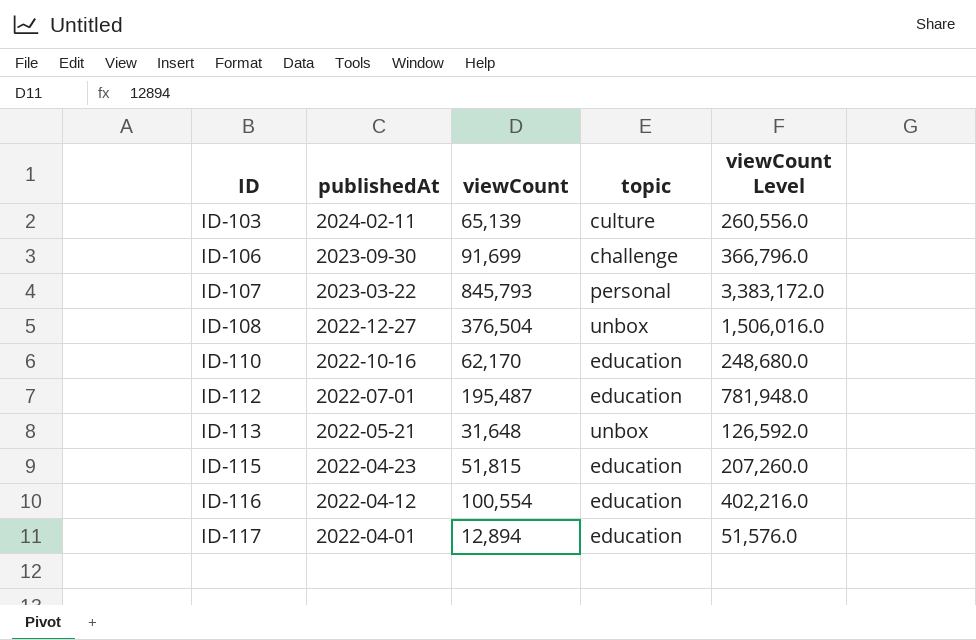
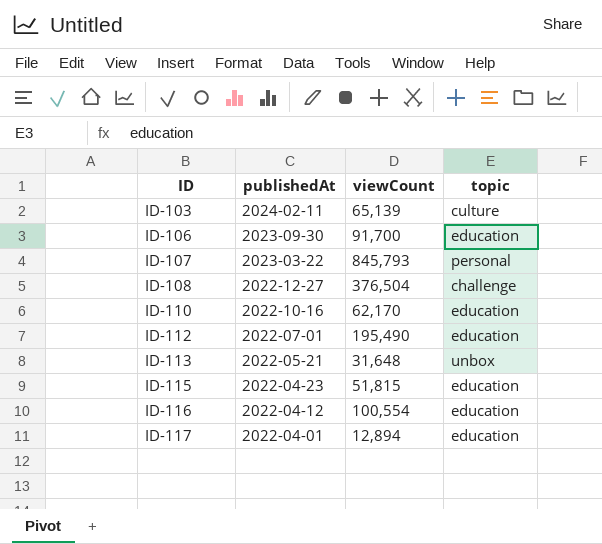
column viewCount Level | formula: [viewCount] * 4 -> none
ID-106 | viewCount: 91,699 -> 91,700
ID-106 | topic: challenge -> education
ID-108 | topic: unbox -> challenge
ID-112 | viewCount: 195,487 -> 195,490

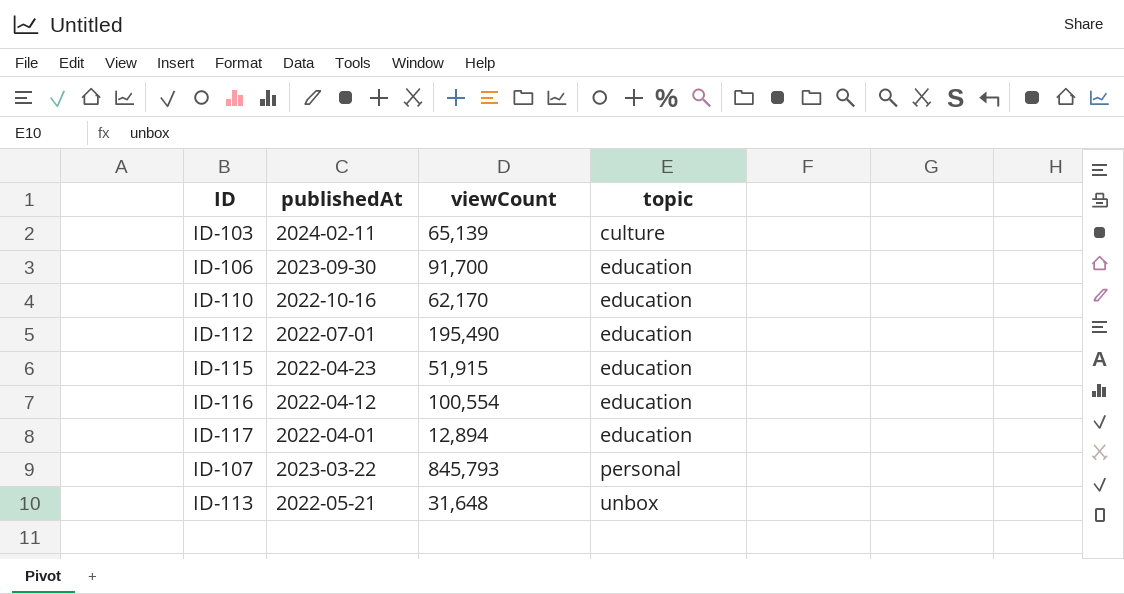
row order: ID ascending -> topic ascending
row ID-108: 2022-12-27 | 376,504 | challenge -> none
ID-115 | viewCount: 51,815 -> 51,915

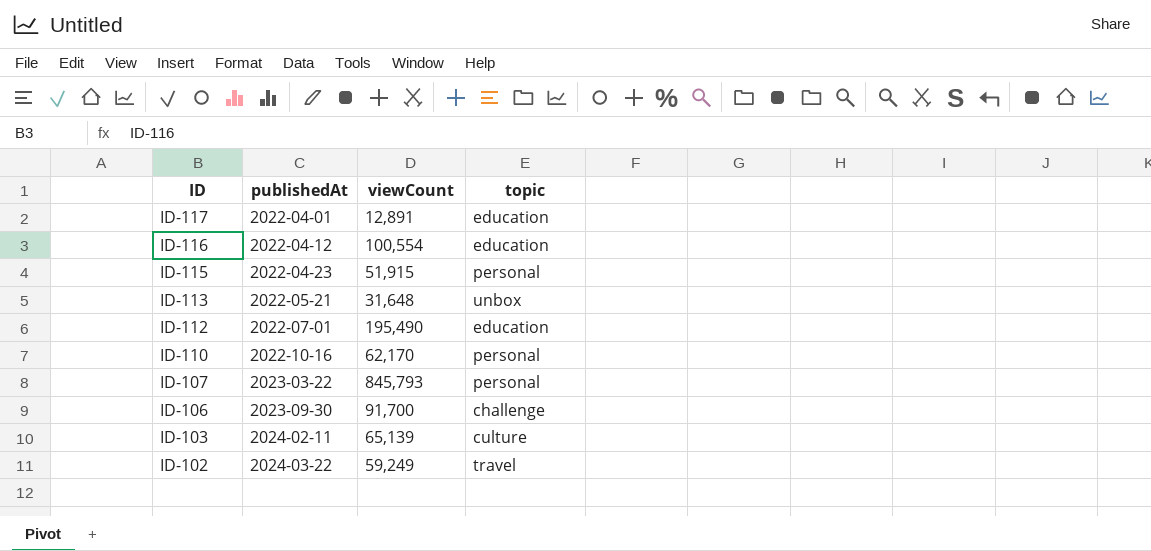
row order: topic ascending -> ID descending
ID-117 | viewCount: 12,894 -> 12,891
ID-115 | topic: education -> personal
ID-110 | topic: education -> personal
ID-106 | topic: education -> challenge
row ID-102: none -> 2024-03-22 | 59,249 | travel

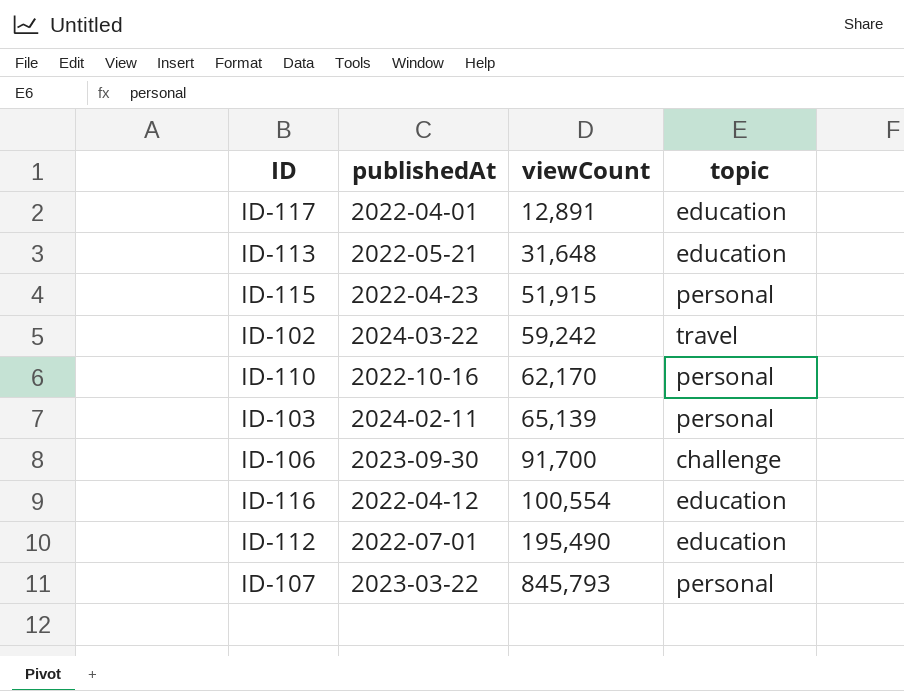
row order: ID descending -> viewCount ascending
ID-113 | topic: unbox -> education
ID-102 | viewCount: 59,249 -> 59,242
ID-103 | topic: culture -> personal

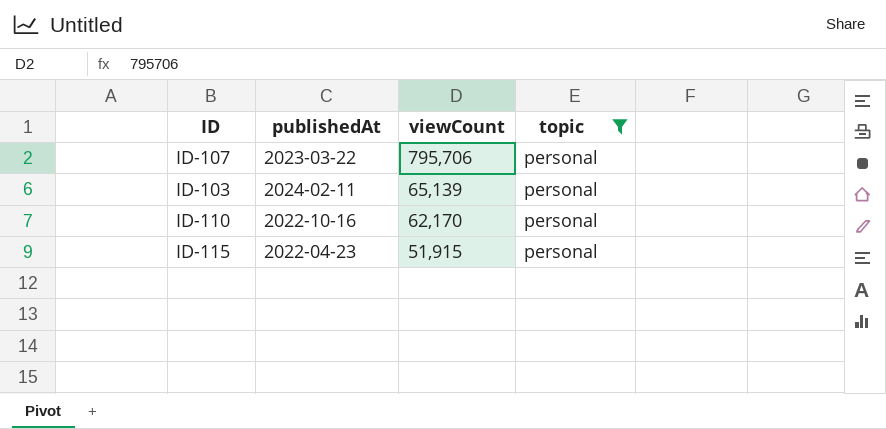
filter: none -> topic = personal
row order: viewCount ascending -> viewCount descending
ID-107 | viewCount: 845,793 -> 795,706

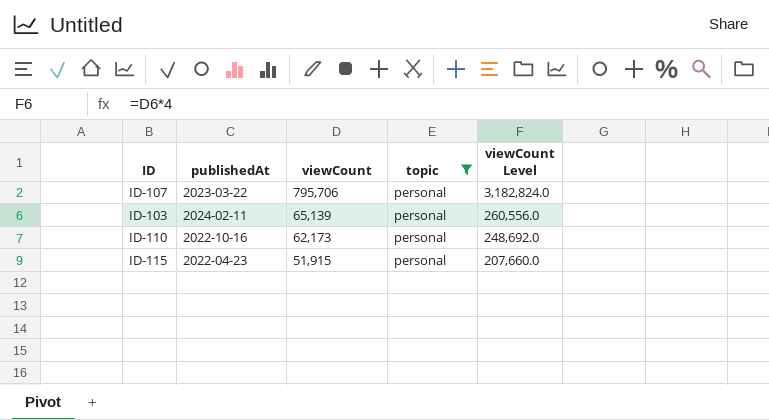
column viewCount Level | formula: none -> [viewCount] * 4
ID-110 | viewCount: 62,170 -> 62,173

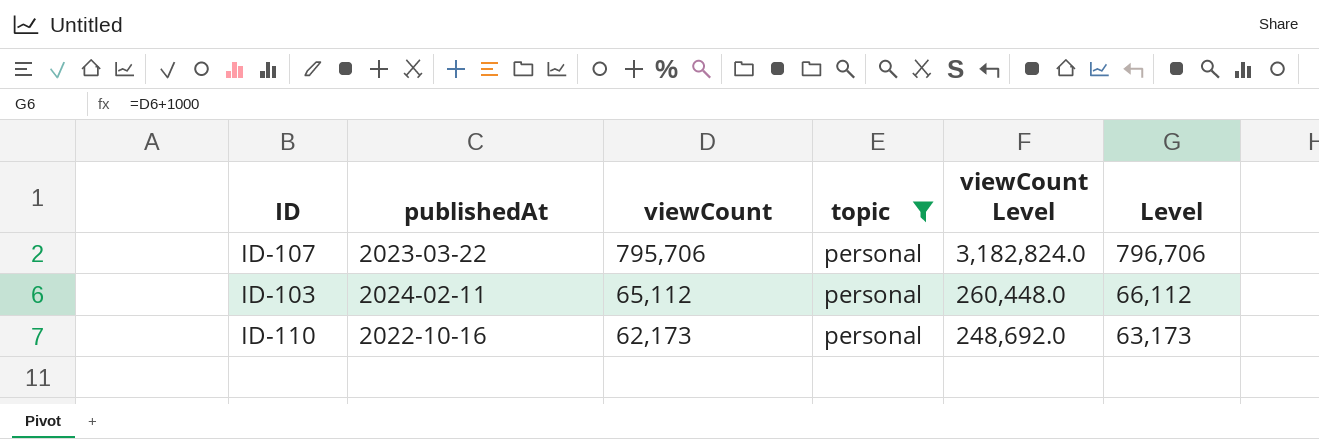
column Level | formula: none -> [viewCount] + 1000
row ID-115: 2022-04-23 | 51,915 | personal | 207,660.0 -> none
ID-103 | viewCount: 65,139 -> 65,112
ID-103 | viewCount Level: 260,556.0 -> 260,448.0

